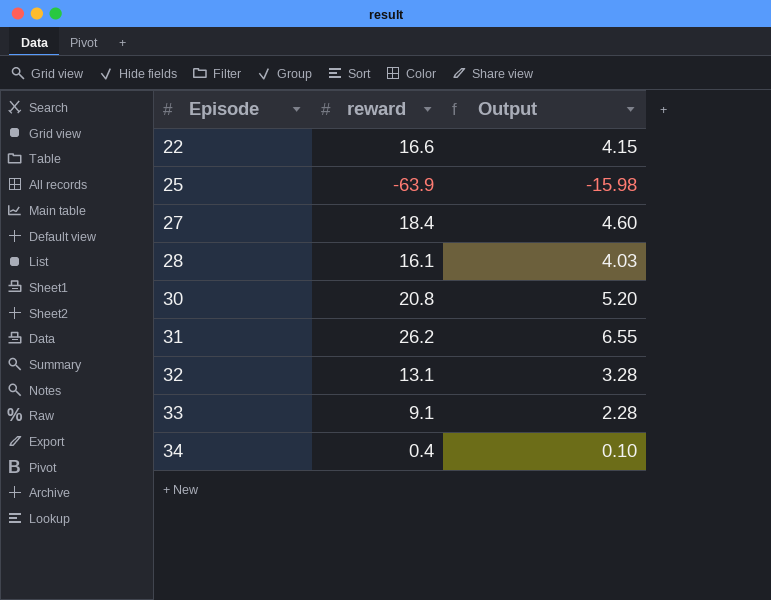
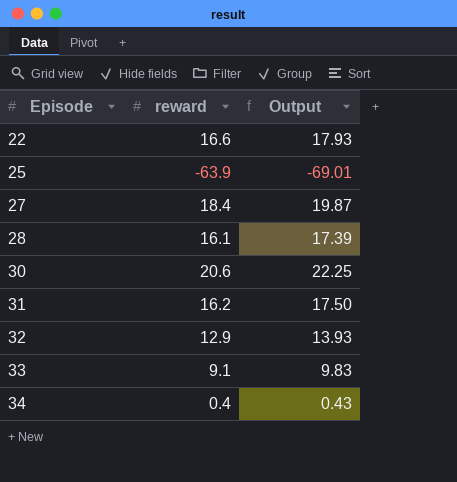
column Output | formula: [reward] * 0.25 -> [reward] * 1.08
30 | reward: 20.8 -> 20.6
31 | reward: 26.2 -> 16.2
32 | reward: 13.1 -> 12.9

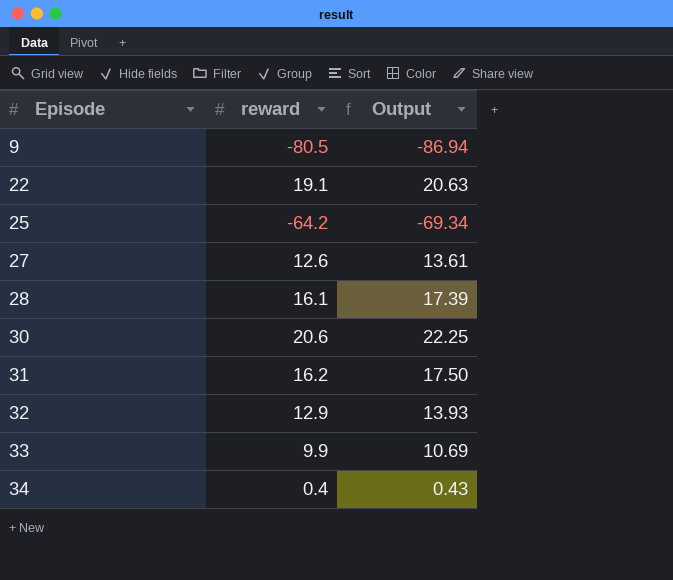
row 9: none -> -80.5 | -86.94
22 | reward: 16.6 -> 19.1
22 | Output: 17.93 -> 20.63
25 | reward: -63.9 -> -64.2
25 | Output: -69.01 -> -69.34
27 | reward: 18.4 -> 12.6
27 | Output: 19.87 -> 13.61
33 | reward: 9.1 -> 9.9
33 | Output: 9.83 -> 10.69

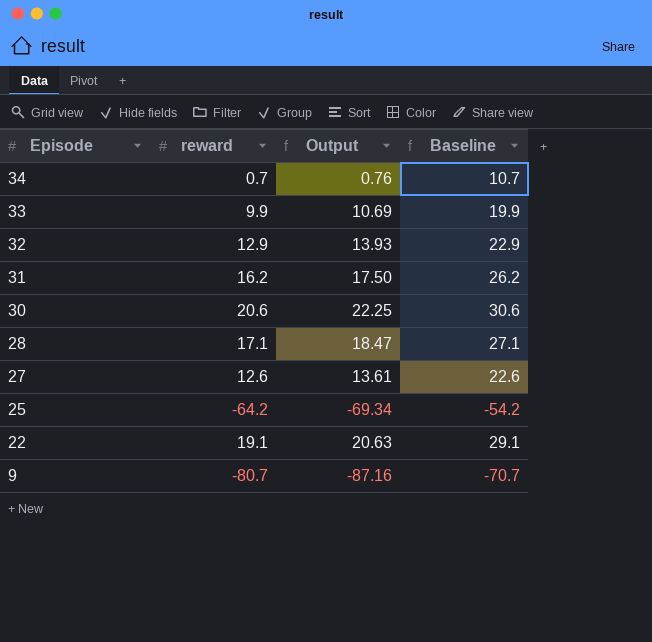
row order: Episode ascending -> Episode descending
column Baseline | formula: none -> [reward] + 10
34 | reward: 0.4 -> 0.7
34 | Output: 0.43 -> 0.76
28 | reward: 16.1 -> 17.1
28 | Output: 17.39 -> 18.47
9 | reward: -80.5 -> -80.7
9 | Output: -86.94 -> -87.16

